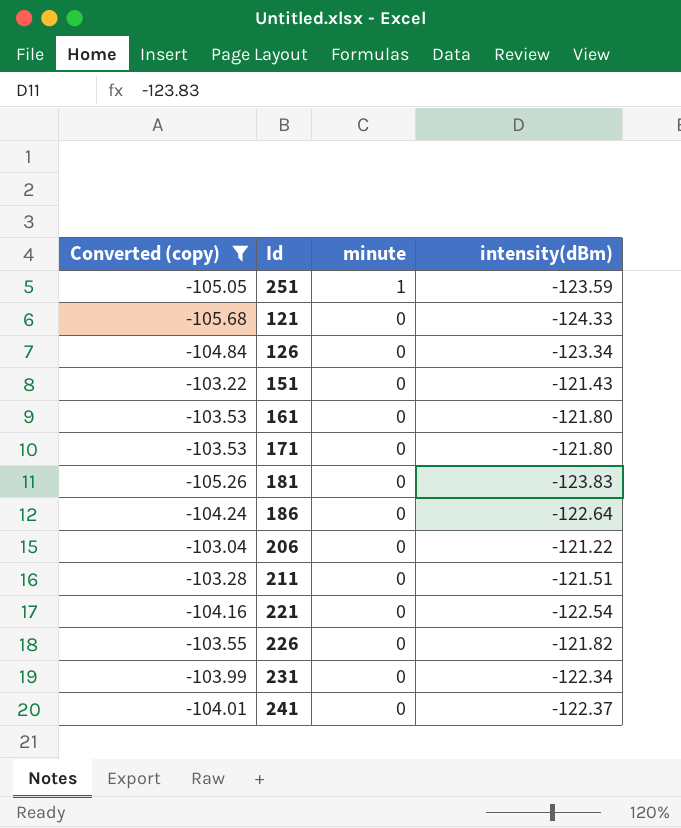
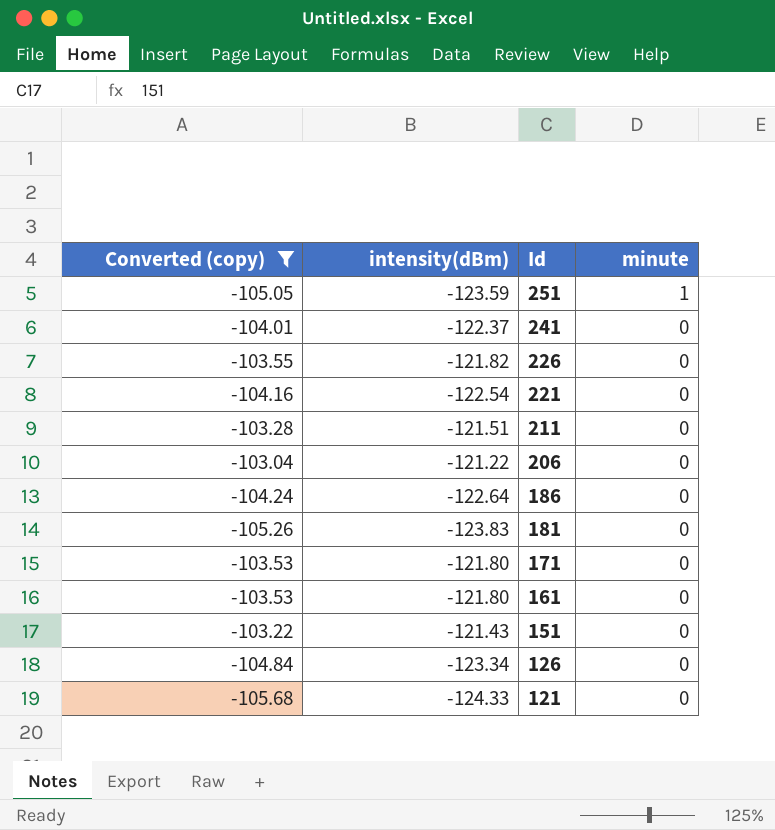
row order: minute descending -> Id descending
column intensity(dBm) | position: 4 -> 2
row 231: -103.99 | 0 | -122.34 -> none

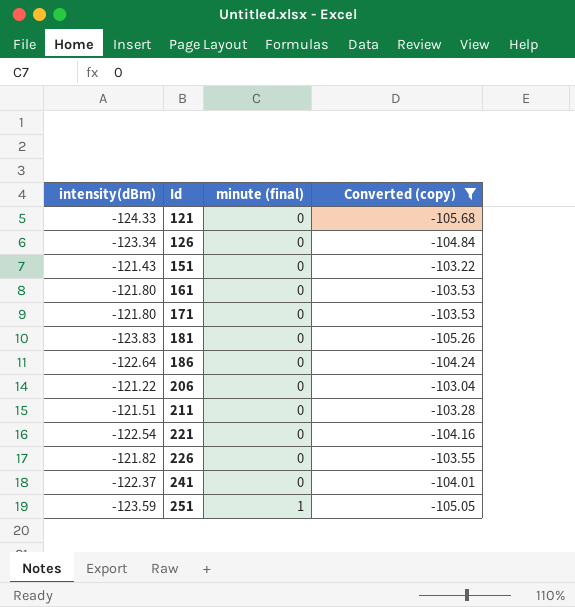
row order: Id descending -> Id ascending
column name: minute -> minute (final)
column Converted (copy) | position: 1 -> 4

